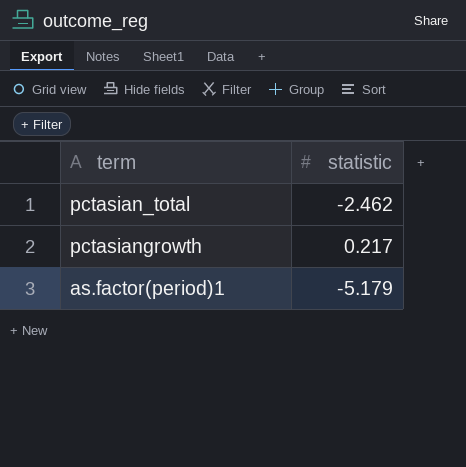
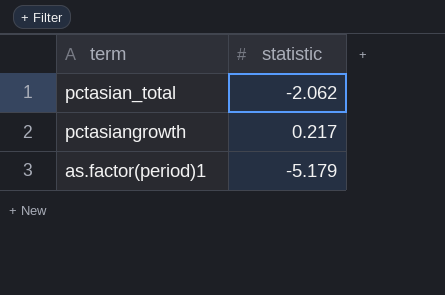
pctasian_total | statistic: -2.462 -> -2.062

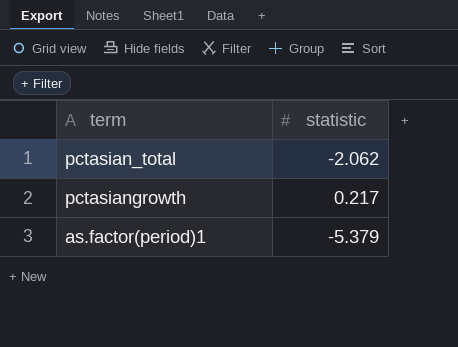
as.factor(period)1 | statistic: -5.179 -> -5.379

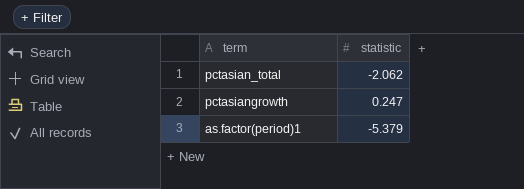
pctasiangrowth | statistic: 0.217 -> 0.247

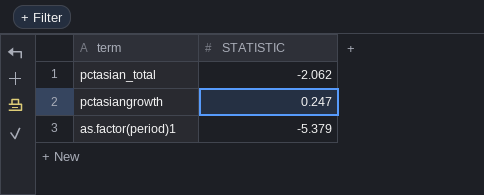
column name: statistic -> STATISTIC

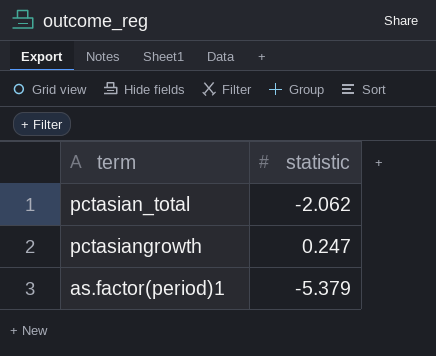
column name: STATISTIC -> statistic

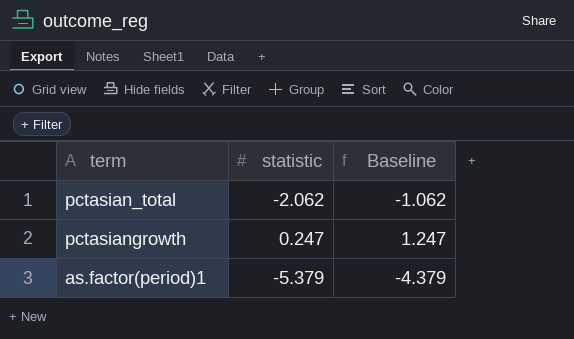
column Baseline | formula: none -> [statistic] + 1

